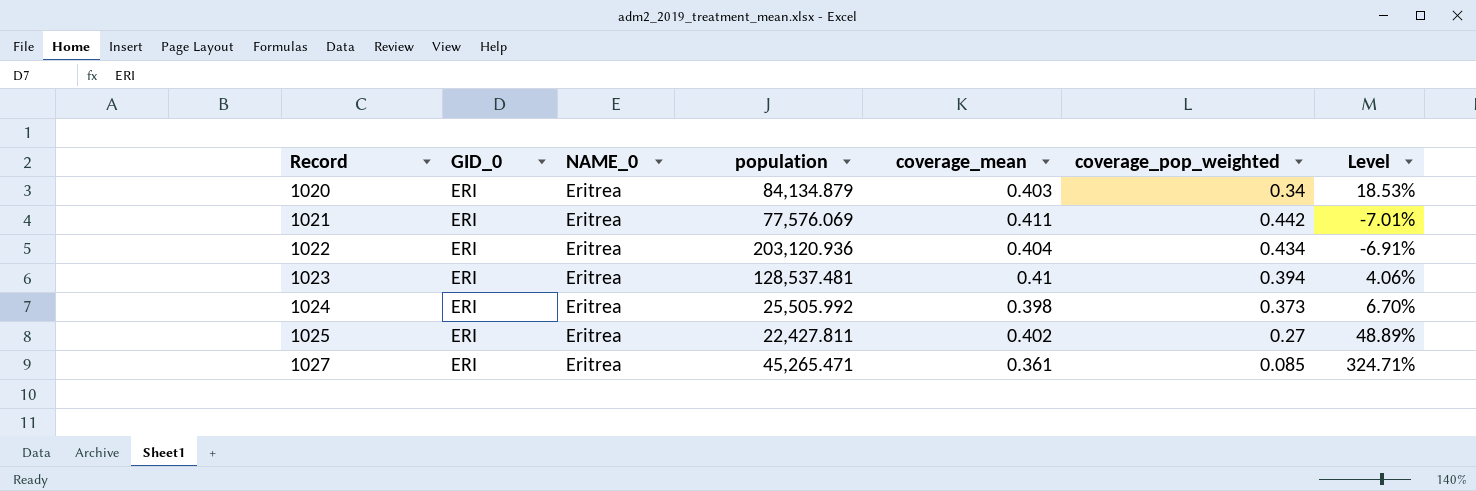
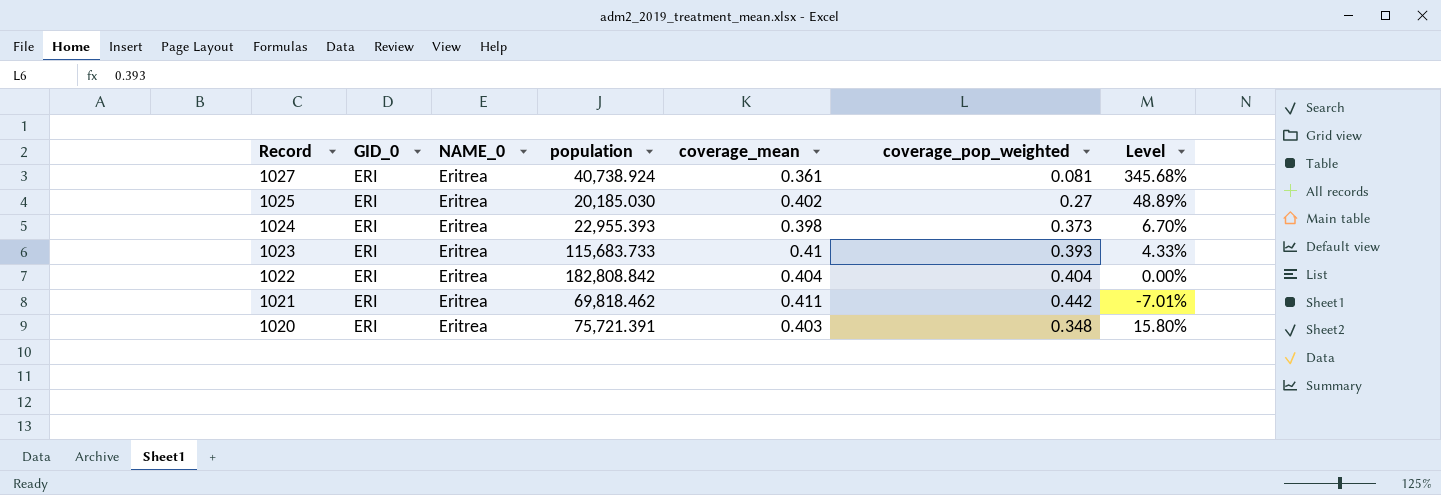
row order: Record ascending -> Record descending
1027 | population: 45,265.471 -> 40,738.924
1027 | coverage_pop_weighted: 0.085 -> 0.081
1027 | Level: 324.71% -> 345.68%
1025 | population: 22,427.811 -> 20,185.030
1024 | population: 25,505.992 -> 22,955.393
1023 | population: 128,537.481 -> 115,683.733
1023 | coverage_pop_weighted: 0.394 -> 0.393
1023 | Level: 4.06% -> 4.33%
1022 | population: 203,120.936 -> 182,808.842
1022 | coverage_pop_weighted: 0.434 -> 0.404
1022 | Level: -6.91% -> 0.00%
1021 | population: 77,576.069 -> 69,818.462
1020 | population: 84,134.879 -> 75,721.391
1020 | coverage_pop_weighted: 0.34 -> 0.348
1020 | Level: 18.53% -> 15.80%

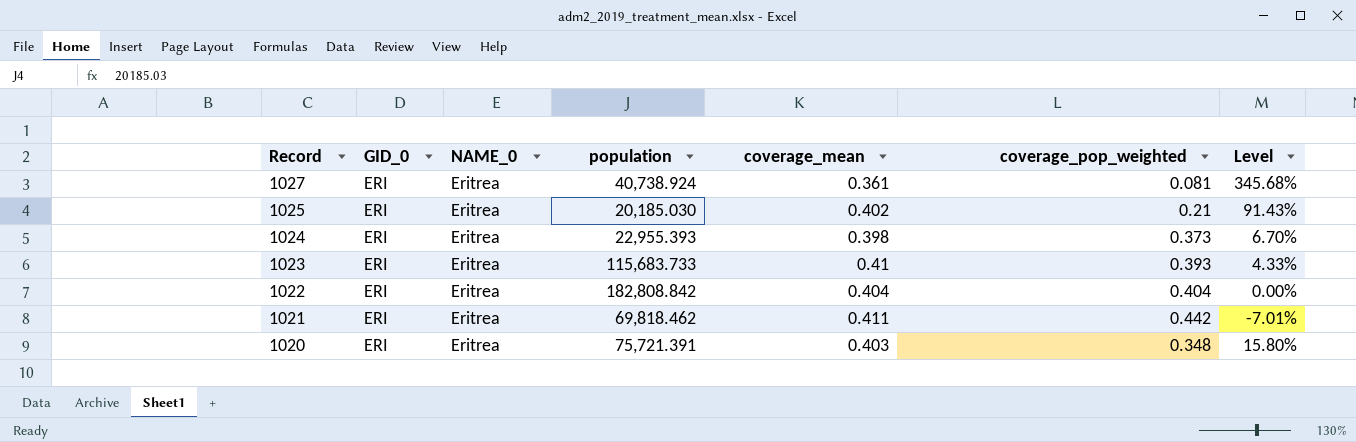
1025 | coverage_pop_weighted: 0.27 -> 0.21
1025 | Level: 48.89% -> 91.43%

